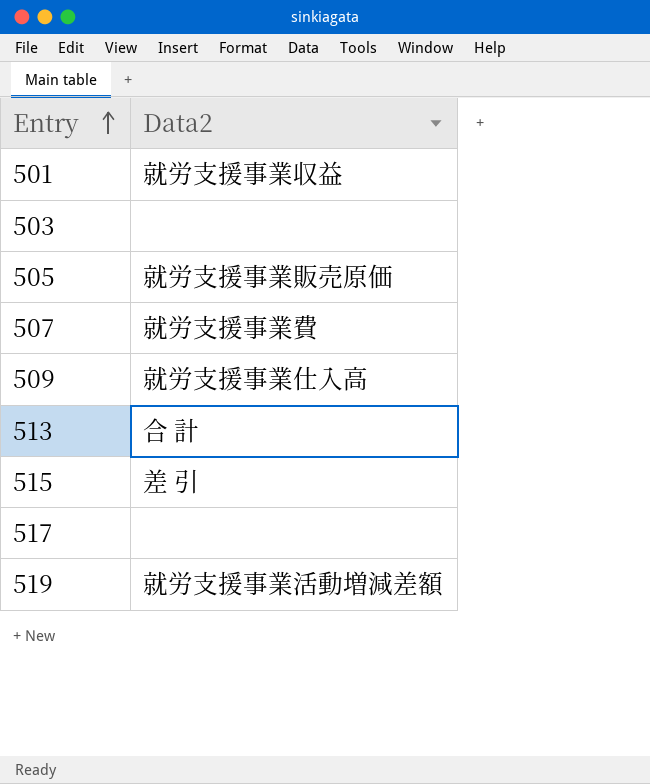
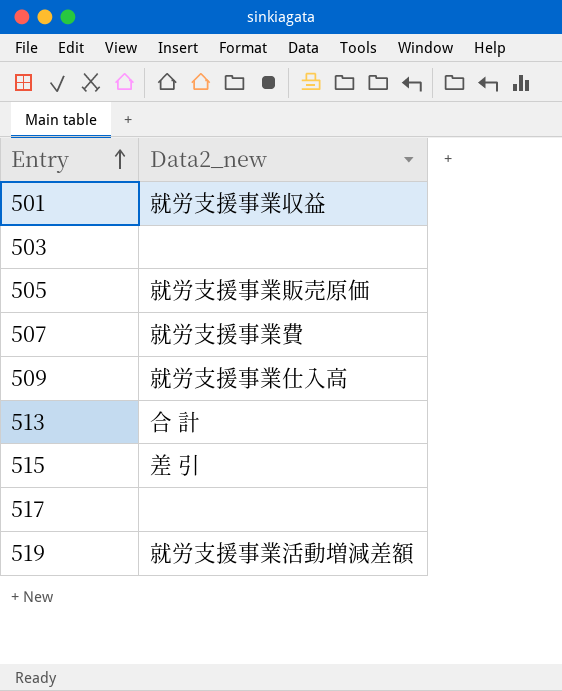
column name: Data2 -> Data2_new

